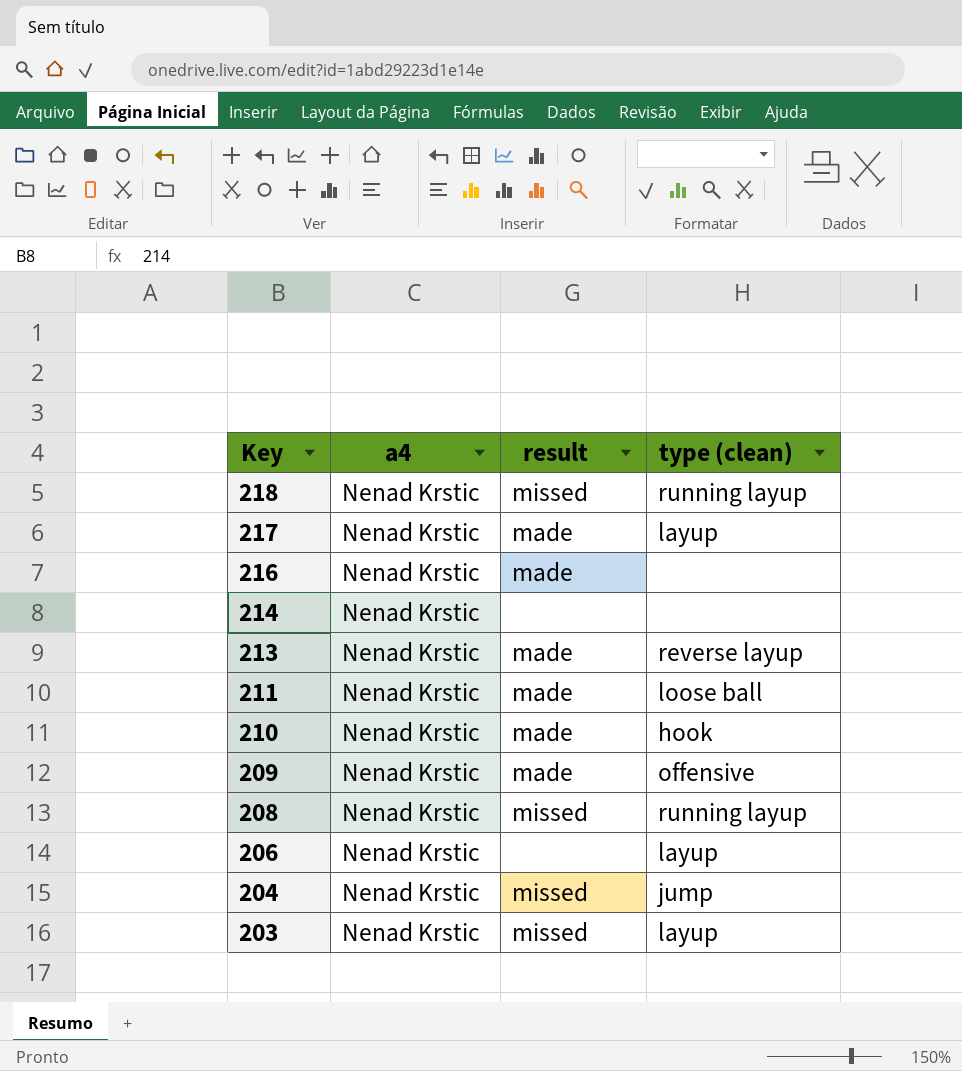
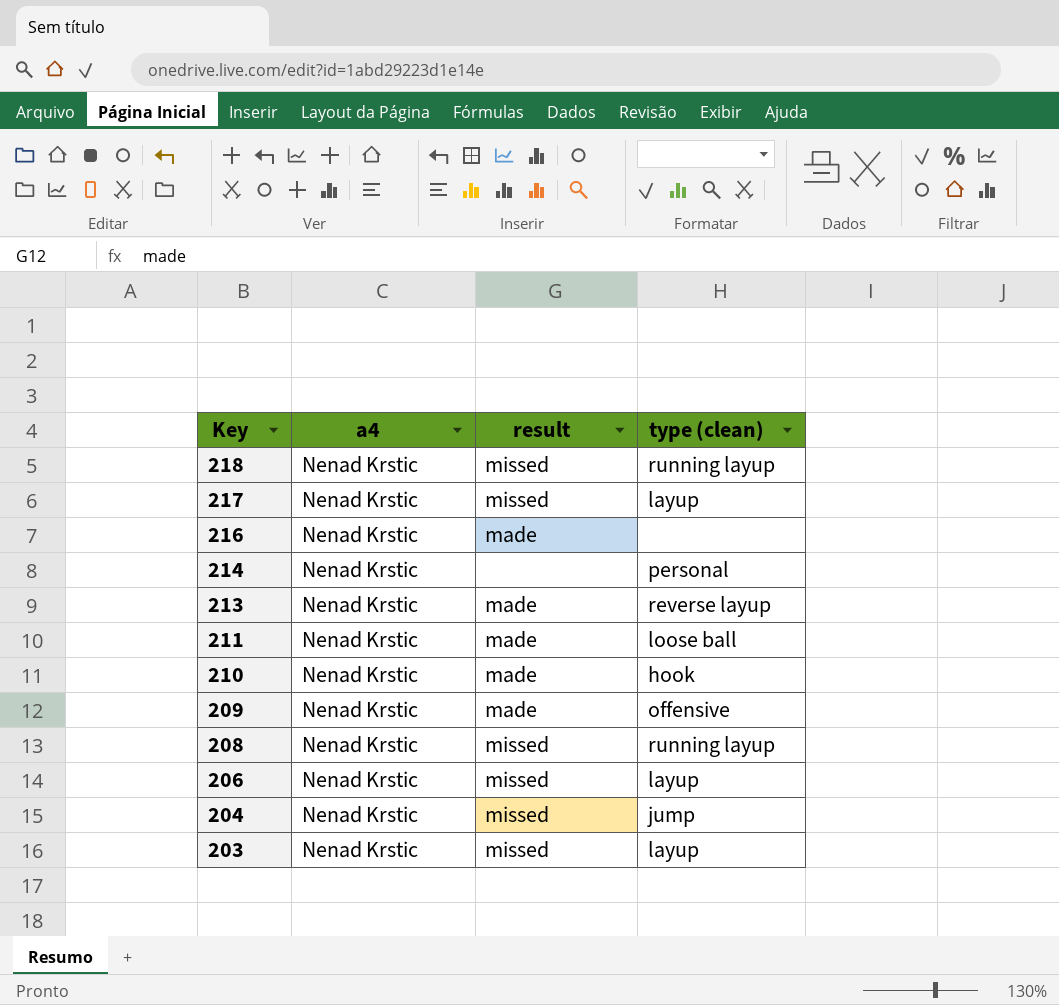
217 | result: made -> missed
214 | type (clean): none -> personal
206 | result: none -> missed

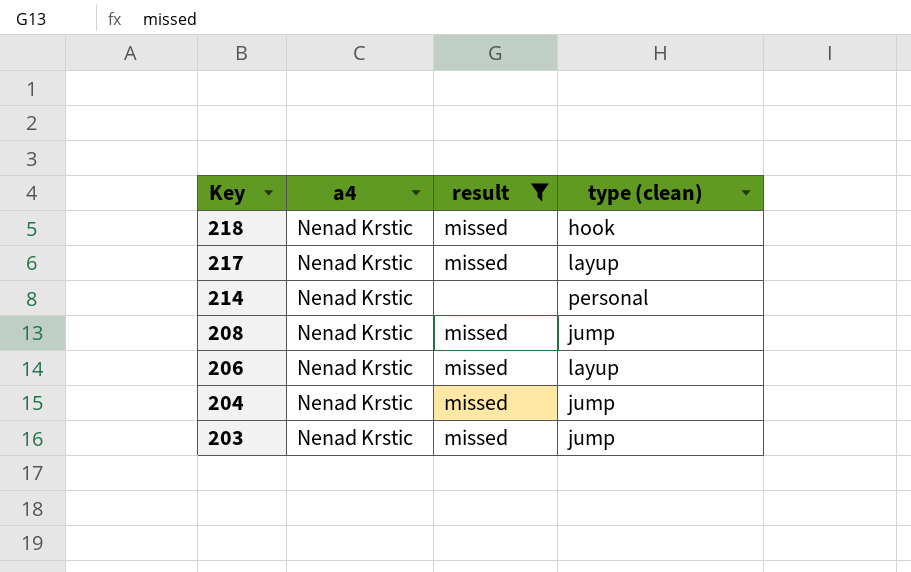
filter: none -> result != made
218 | type (clean): running layup -> hook
208 | type (clean): running layup -> jump
203 | type (clean): layup -> jump

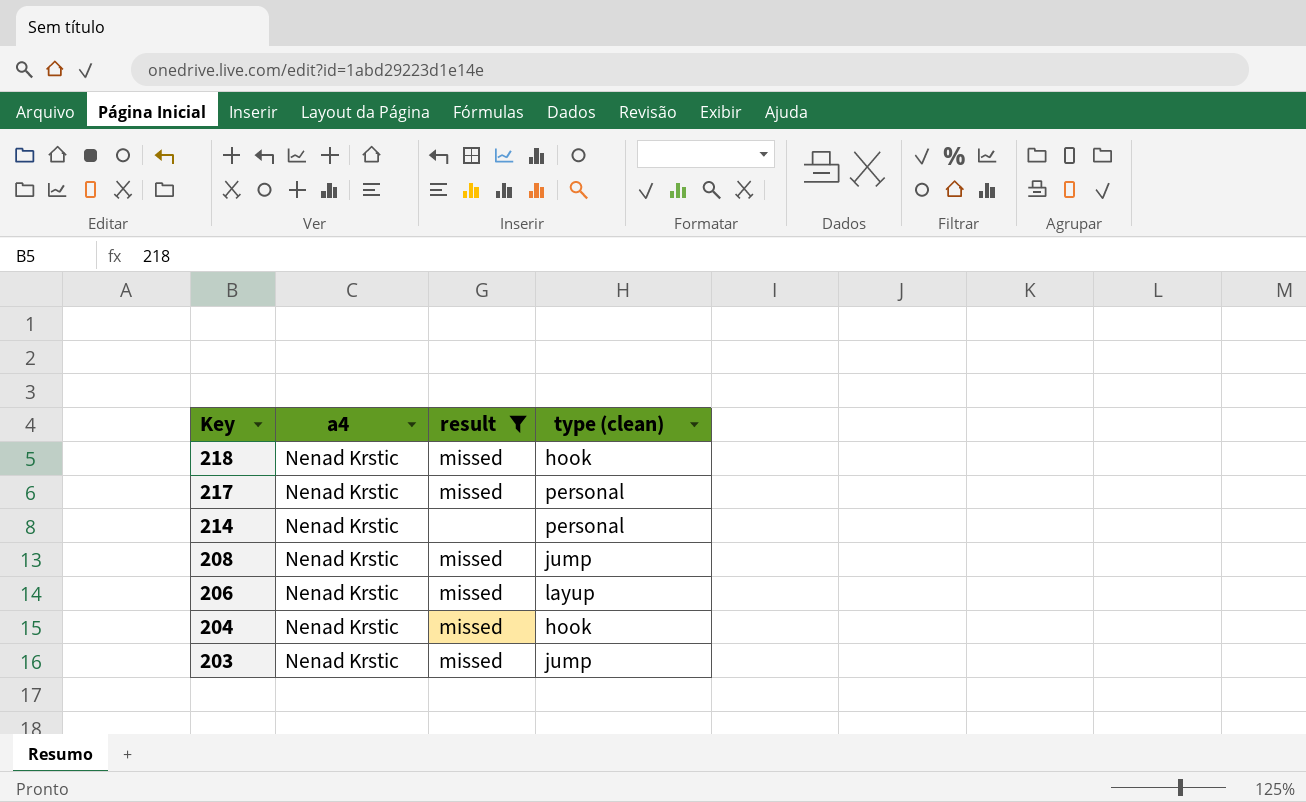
217 | type (clean): layup -> personal
204 | type (clean): jump -> hook

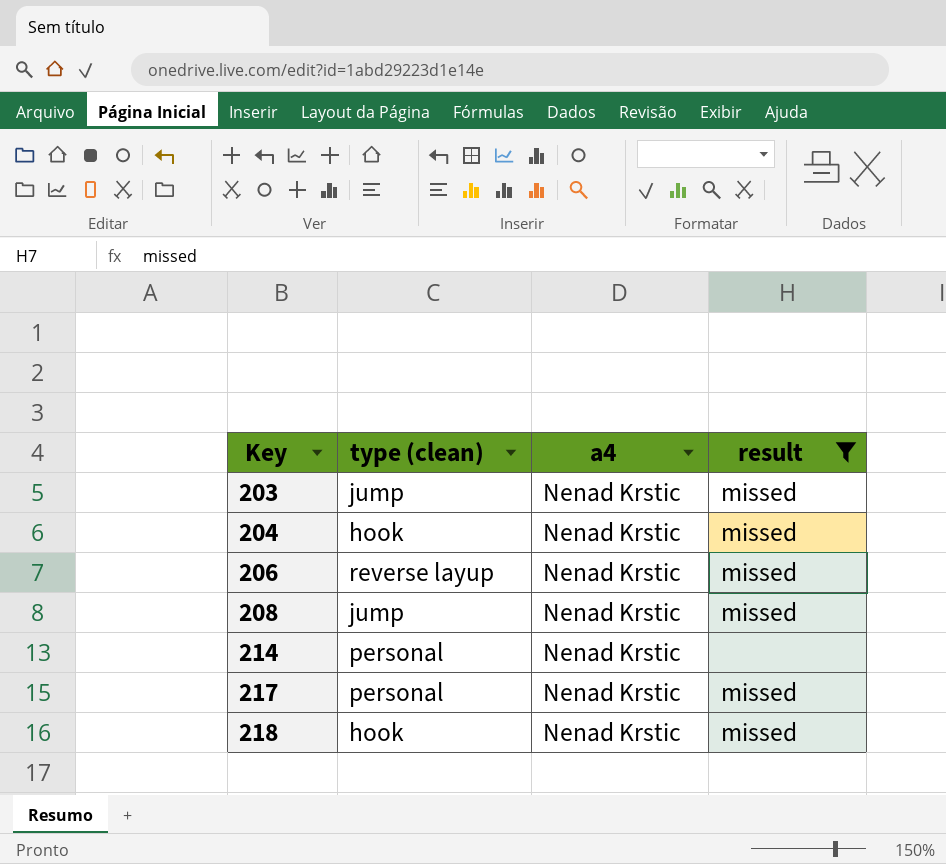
row order: Key descending -> Key ascending
column type (clean) | position: 4 -> 2
206 | type (clean): layup -> reverse layup

